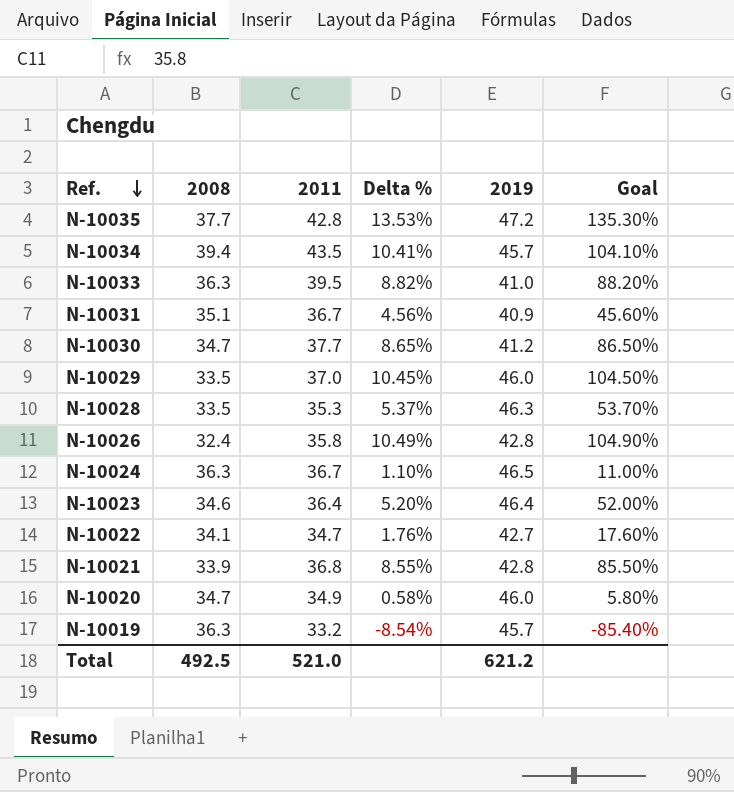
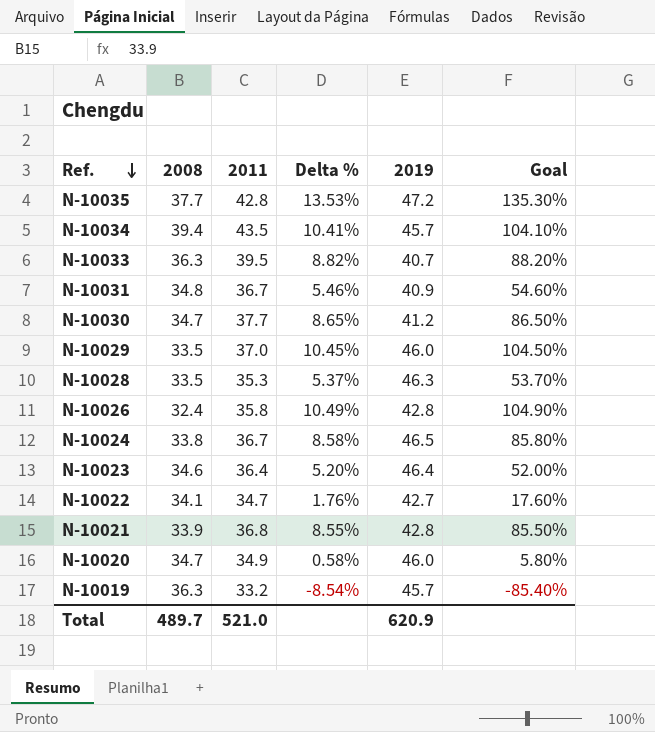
N-10033 | 2019: 41.0 -> 40.7
N-10031 | 2008: 35.1 -> 34.8
N-10031 | Delta %: 4.56% -> 5.46%
N-10031 | Goal: 45.60% -> 54.60%
N-10024 | 2008: 36.3 -> 33.8
N-10024 | Delta %: 1.10% -> 8.58%
N-10024 | Goal: 11.00% -> 85.80%
Total | 2008: 492.5 -> 489.7
Total | 2019: 621.2 -> 620.9

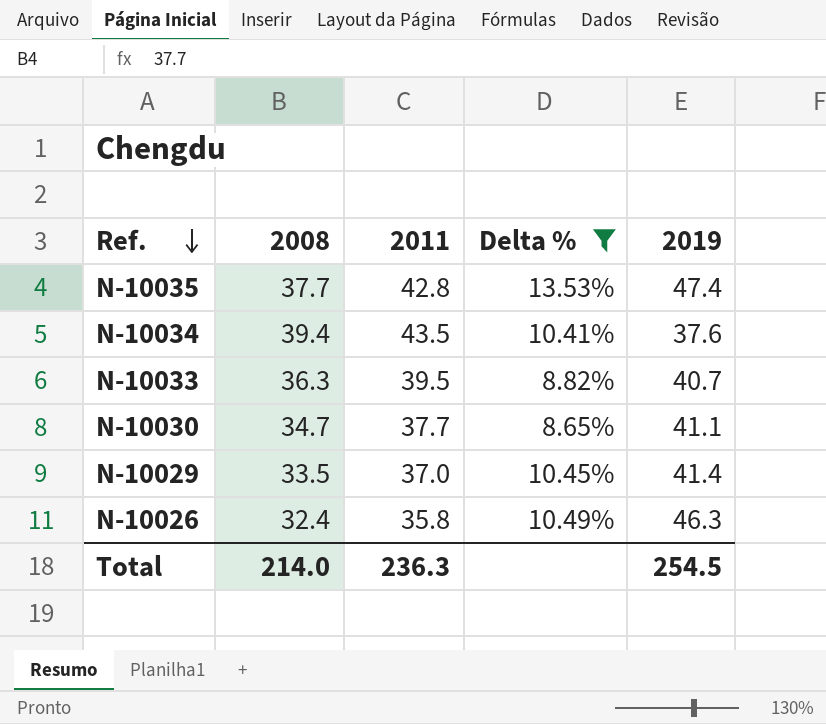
filter: none -> Delta % >= 8.65%
column Goal | formula: [Delta %] * 10 -> none
N-10035 | 2019: 47.2 -> 47.4
N-10034 | 2019: 45.7 -> 37.6
N-10030 | 2019: 41.2 -> 41.1
N-10029 | 2019: 46.0 -> 41.4
N-10026 | 2019: 42.8 -> 46.3
Total | 2008: 489.7 -> 214.0
Total | 2011: 521.0 -> 236.3
Total | 2019: 620.9 -> 254.5

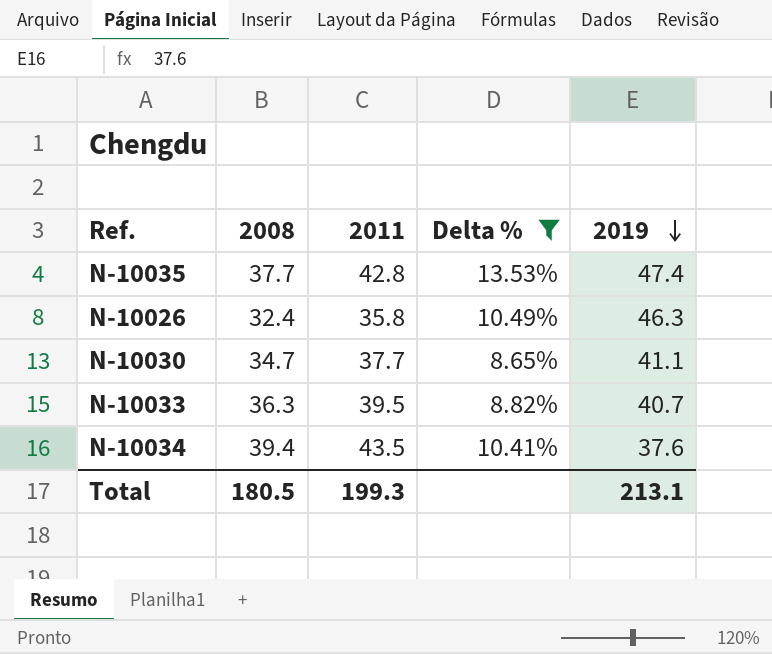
row order: Ref. descending -> 2019 descending
row N-10029: 33.5 | 37.0 | 10.45% | 41.4 -> none
Total | 2008: 214.0 -> 180.5
Total | 2011: 236.3 -> 199.3
Total | 2019: 254.5 -> 213.1

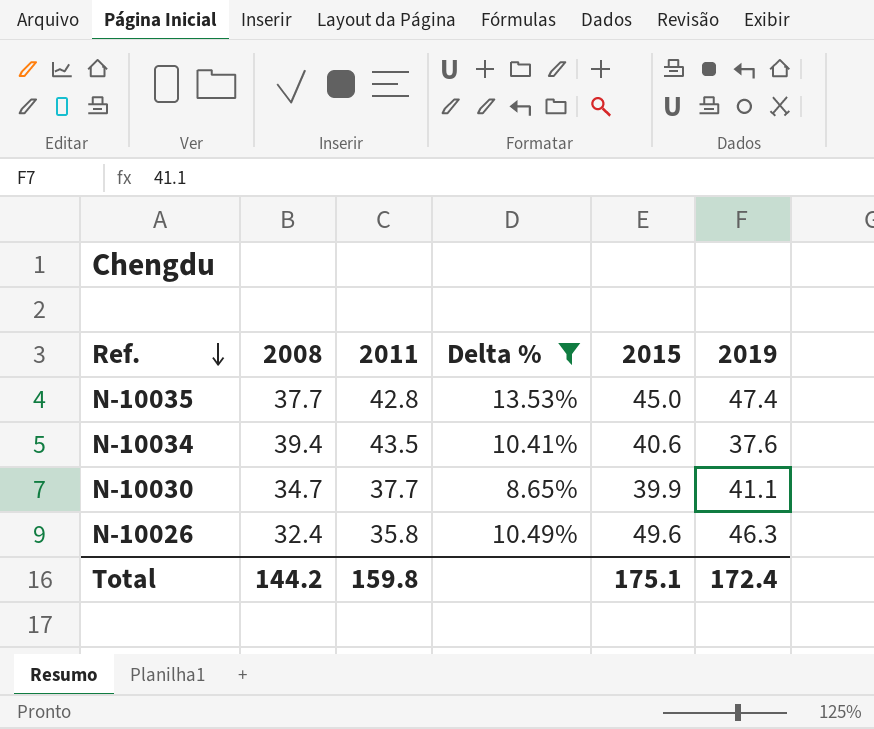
row order: 2019 descending -> Ref. descending
column 2015 | position: none -> 5
row N-10033: 36.3 | 39.5 | 8.82% | 40.7 -> none
Total | 2008: 180.5 -> 144.2
Total | 2011: 199.3 -> 159.8
Total | 2019: 213.1 -> 172.4

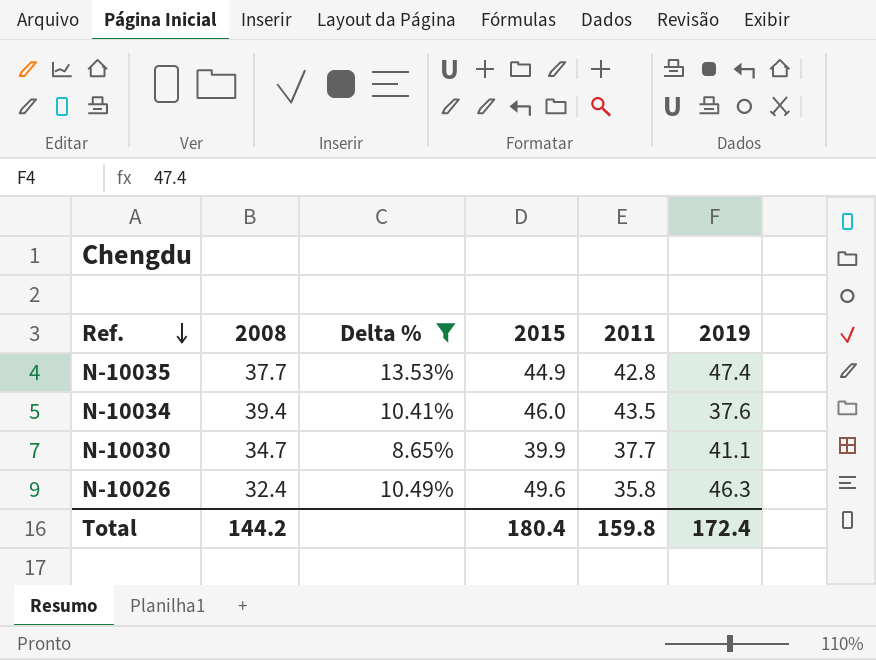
column 2011 | position: 3 -> 5
N-10035 | 2015: 45.0 -> 44.9
N-10034 | 2015: 40.6 -> 46.0
Total | 2015: 175.1 -> 180.4

